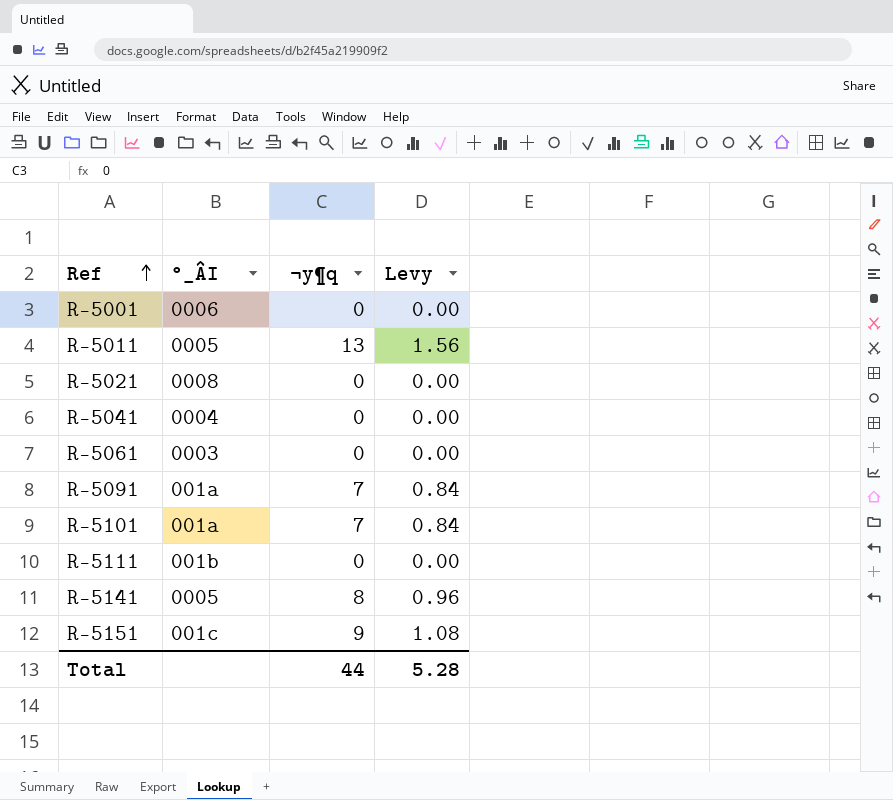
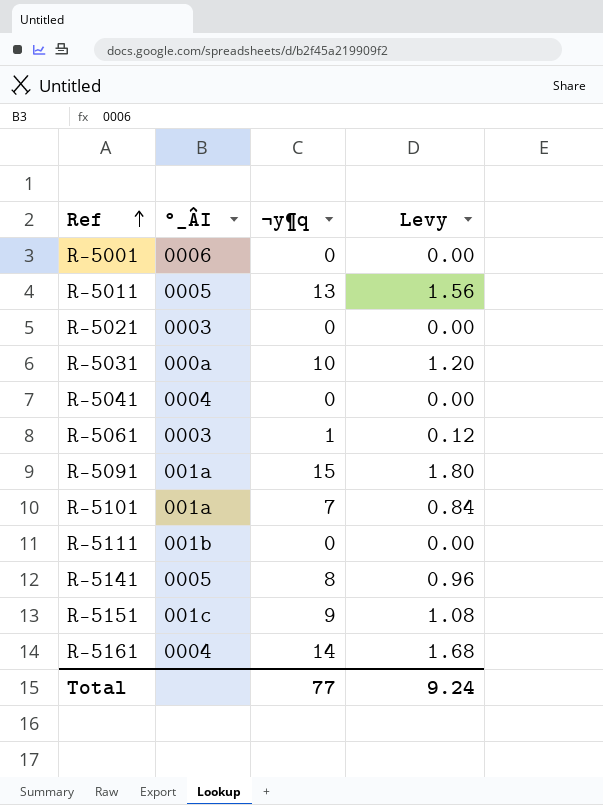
R-5021 | °_ÂI: 0008 -> 0003
row R-5031: none -> 000a | 10 | 1.20
R-5061 | ¬y¶q: 0 -> 1
R-5061 | Levy: 0.00 -> 0.12
R-5091 | ¬y¶q: 7 -> 15
R-5091 | Levy: 0.84 -> 1.80
row R-5161: none -> 0004 | 14 | 1.68
Total | ¬y¶q: 44 -> 77
Total | Levy: 5.28 -> 9.24

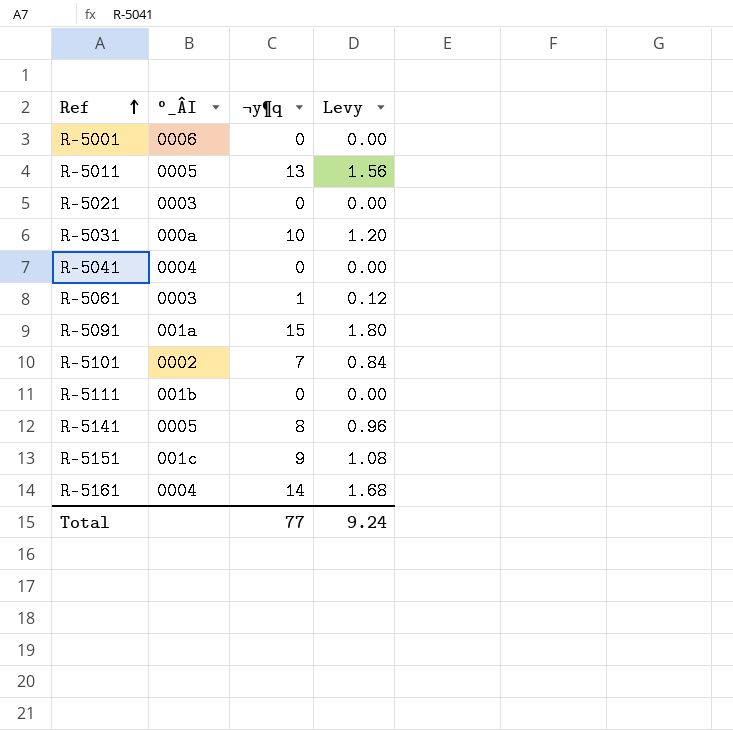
R-5101 | °_ÂI: 001a -> 0002

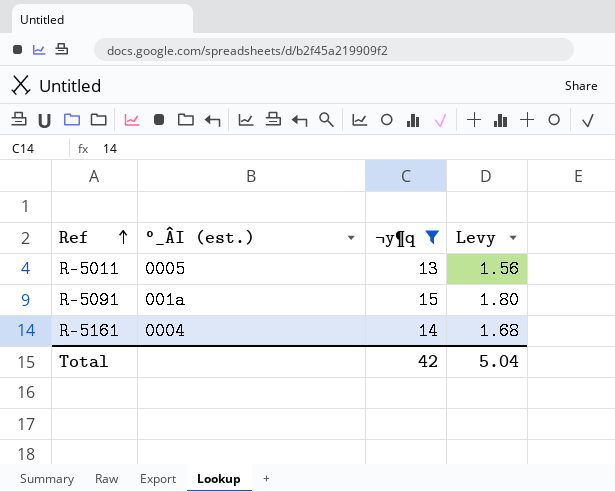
filter: none -> ¬y¶q >= 13
column name: °_ÂI -> °_ÂI (est.)
Total | ¬y¶q: 77 -> 42
Total | Levy: 9.24 -> 5.04

